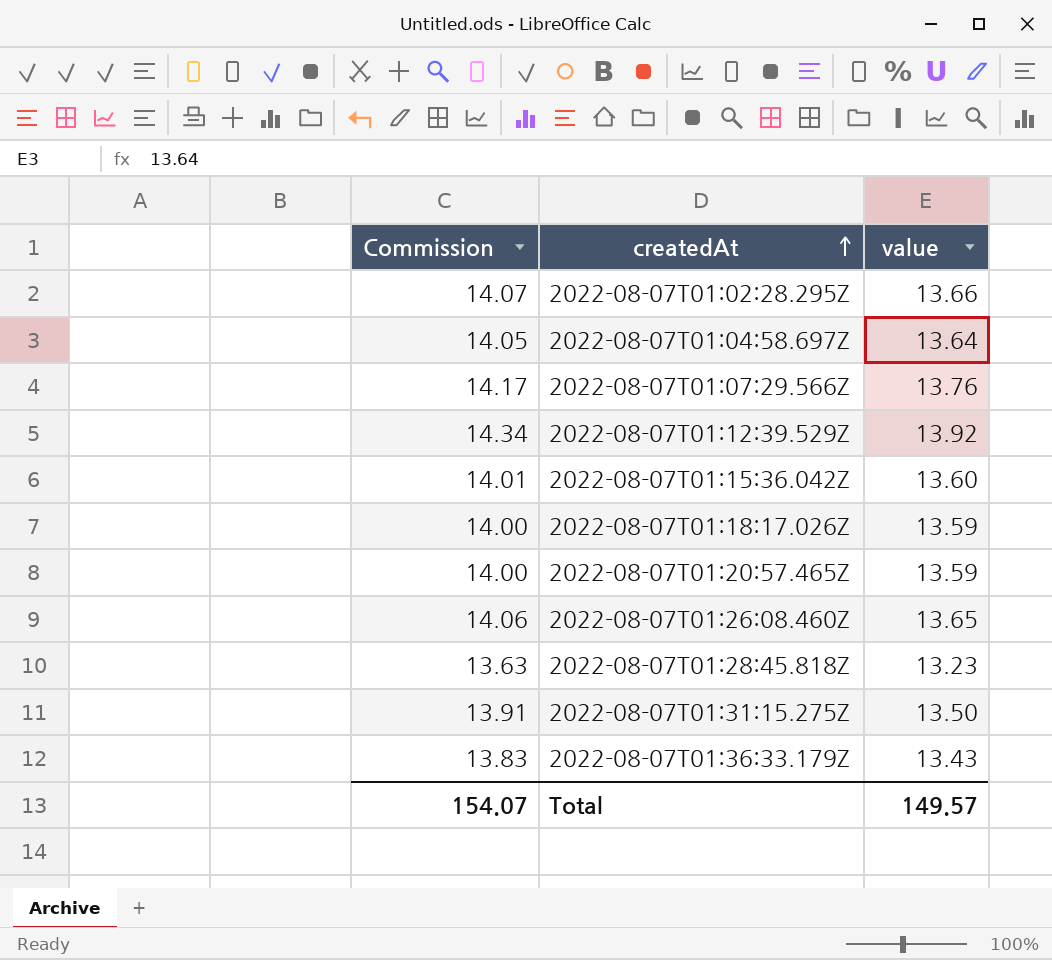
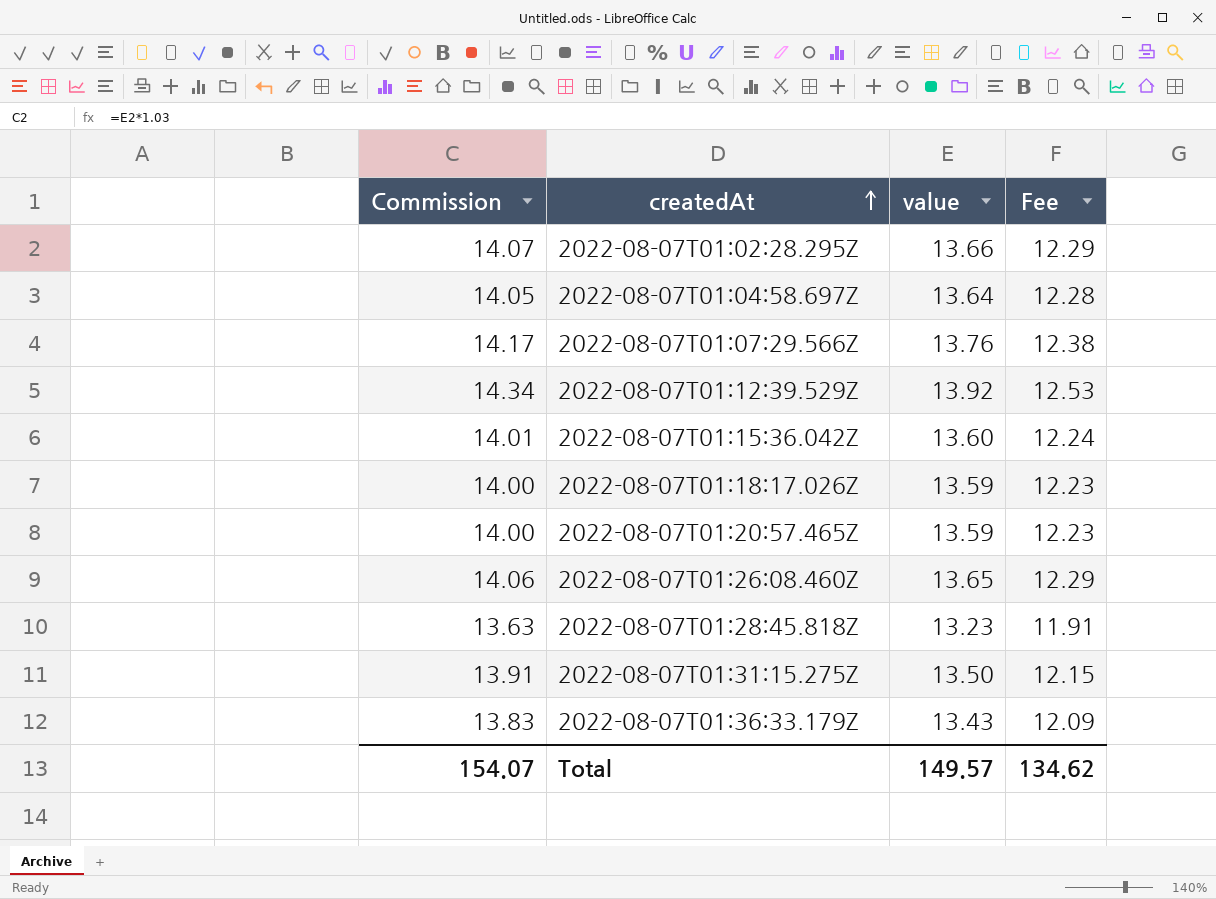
column Fee | formula: none -> [value] * 0.9

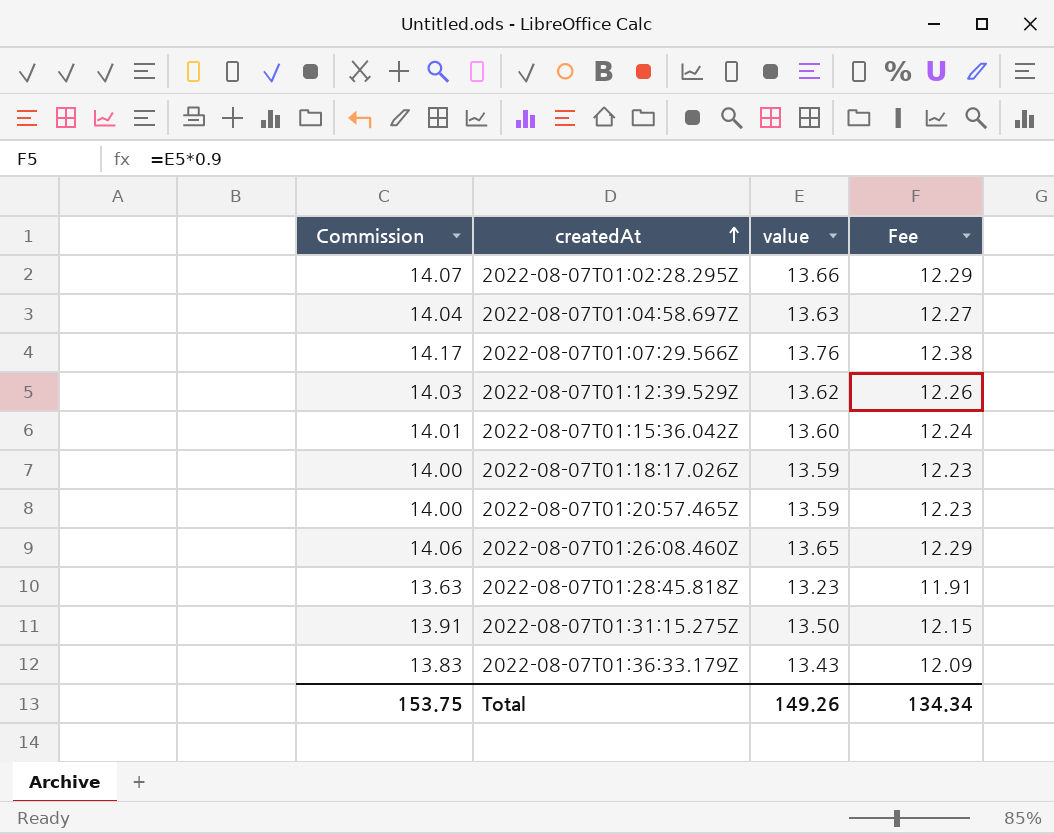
2022-08-07T01:04:58.697Z | Commission: 14.05 -> 14.04
2022-08-07T01:04:58.697Z | value: 13.64 -> 13.63
2022-08-07T01:04:58.697Z | Fee: 12.28 -> 12.27
2022-08-07T01:12:39.529Z | Commission: 14.34 -> 14.03
2022-08-07T01:12:39.529Z | value: 13.92 -> 13.62
2022-08-07T01:12:39.529Z | Fee: 12.53 -> 12.26
Total | Commission: 154.07 -> 153.75
Total | value: 149.57 -> 149.26
Total | Fee: 134.62 -> 134.34

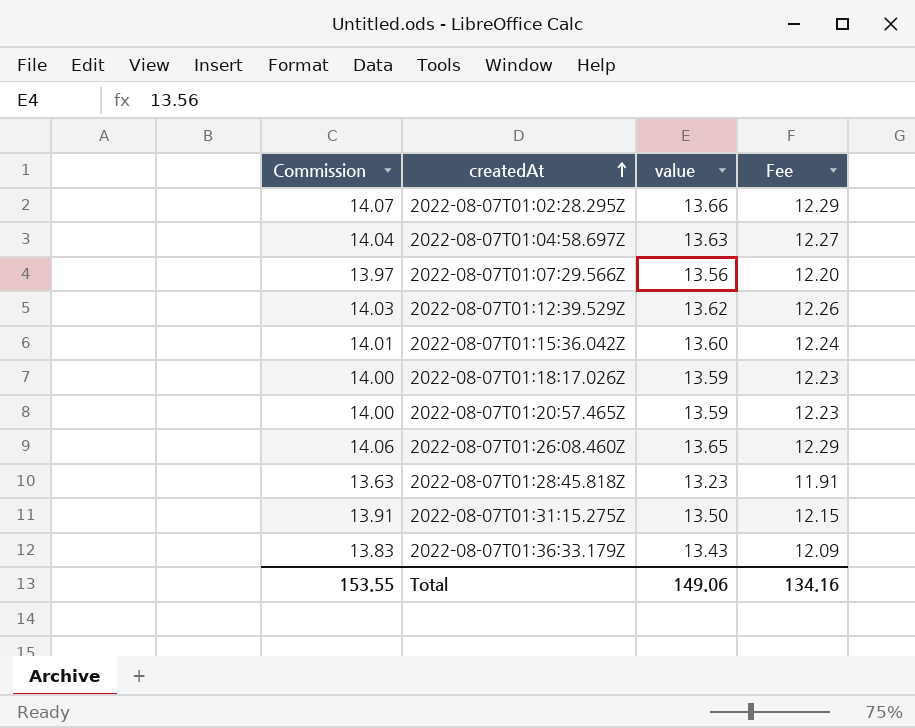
2022-08-07T01:07:29.566Z | Commission: 14.17 -> 13.97
2022-08-07T01:07:29.566Z | value: 13.76 -> 13.56
2022-08-07T01:07:29.566Z | Fee: 12.38 -> 12.20
Total | Commission: 153.75 -> 153.55
Total | value: 149.26 -> 149.06
Total | Fee: 134.34 -> 134.16

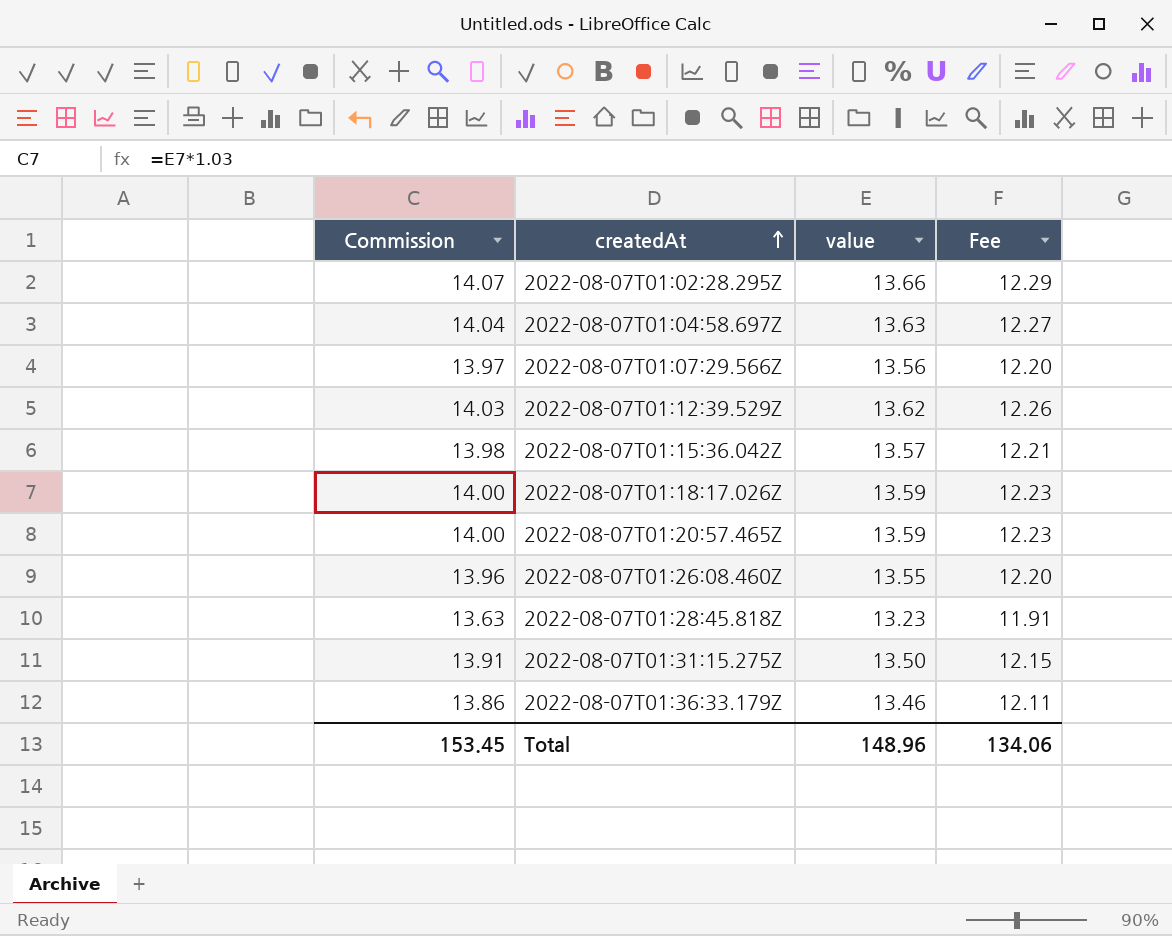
2022-08-07T01:15:36.042Z | Commission: 14.01 -> 13.98
2022-08-07T01:15:36.042Z | value: 13.60 -> 13.57
2022-08-07T01:15:36.042Z | Fee: 12.24 -> 12.21
2022-08-07T01:26:08.460Z | Commission: 14.06 -> 13.96
2022-08-07T01:26:08.460Z | value: 13.65 -> 13.55
2022-08-07T01:26:08.460Z | Fee: 12.29 -> 12.20
2022-08-07T01:36:33.179Z | Commission: 13.83 -> 13.86
2022-08-07T01:36:33.179Z | value: 13.43 -> 13.46
2022-08-07T01:36:33.179Z | Fee: 12.09 -> 12.11
Total | Commission: 153.55 -> 153.45
Total | value: 149.06 -> 148.96
Total | Fee: 134.16 -> 134.06

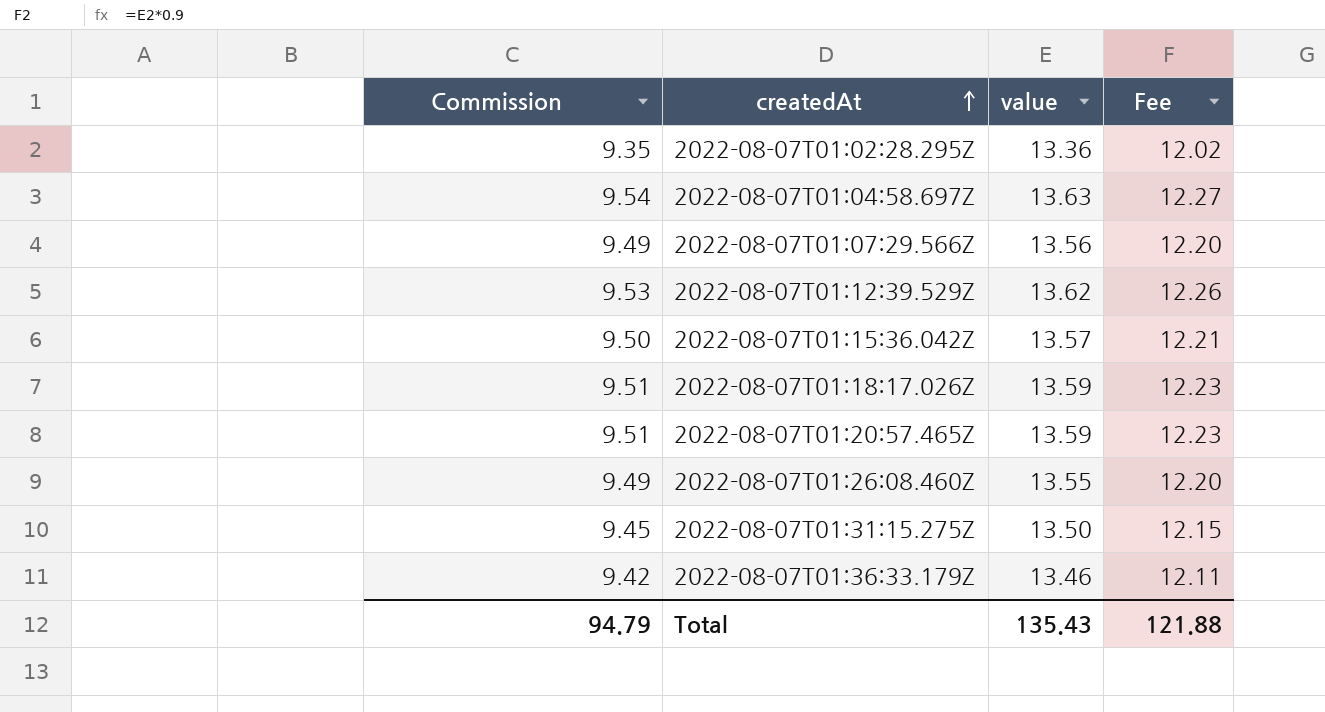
column Commission | formula: [value] * 1.03 -> [value] * 0.7
row 2022-08-07T01:28:45.818Z: 13.63 | 13.23 | 11.91 -> none
2022-08-07T01:02:28.295Z | value: 13.66 -> 13.36
2022-08-07T01:02:28.295Z | Fee: 12.29 -> 12.02
Total | Commission: 153.45 -> 94.79
Total | value: 148.96 -> 135.43
Total | Fee: 134.06 -> 121.88

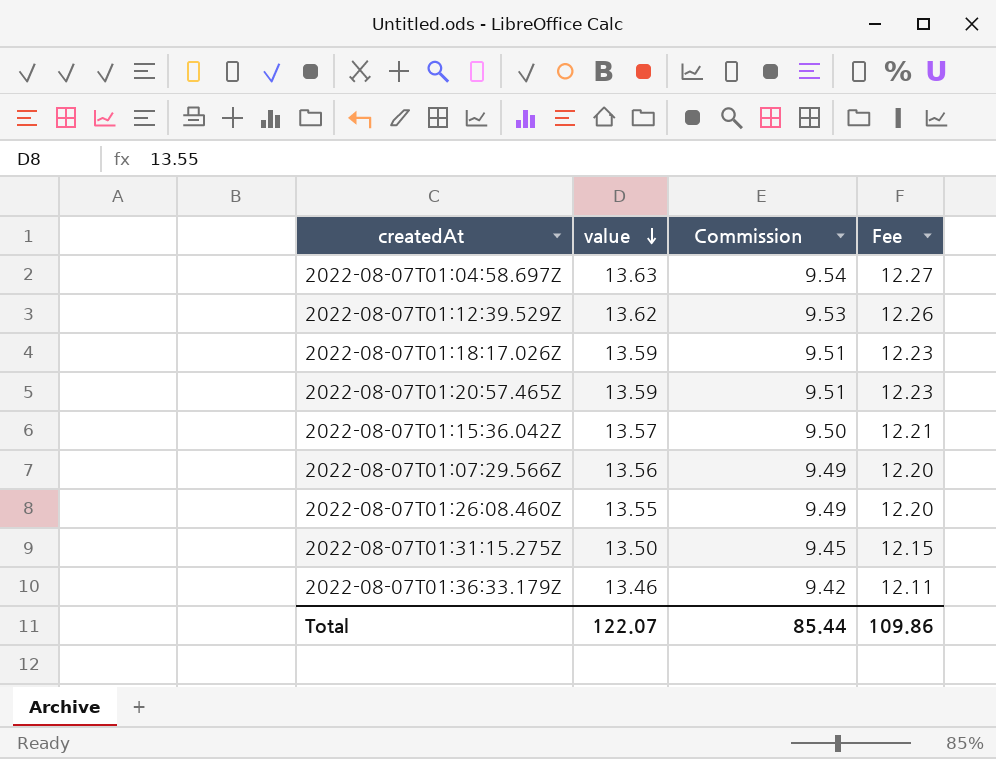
row order: createdAt ascending -> value descending
column Commission | position: 1 -> 3
row 2022-08-07T01:02:28.295Z: 9.35 | 13.36 | 12.02 -> none
Total | value: 135.43 -> 122.07
Total | Commission: 94.79 -> 85.44
Total | Fee: 121.88 -> 109.86

